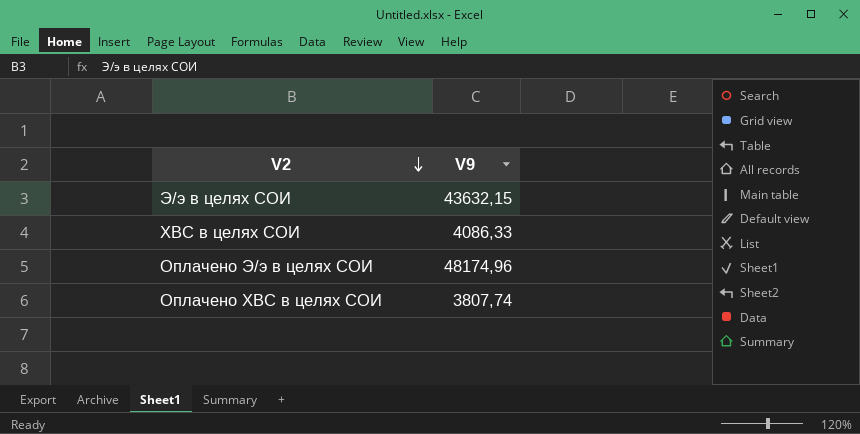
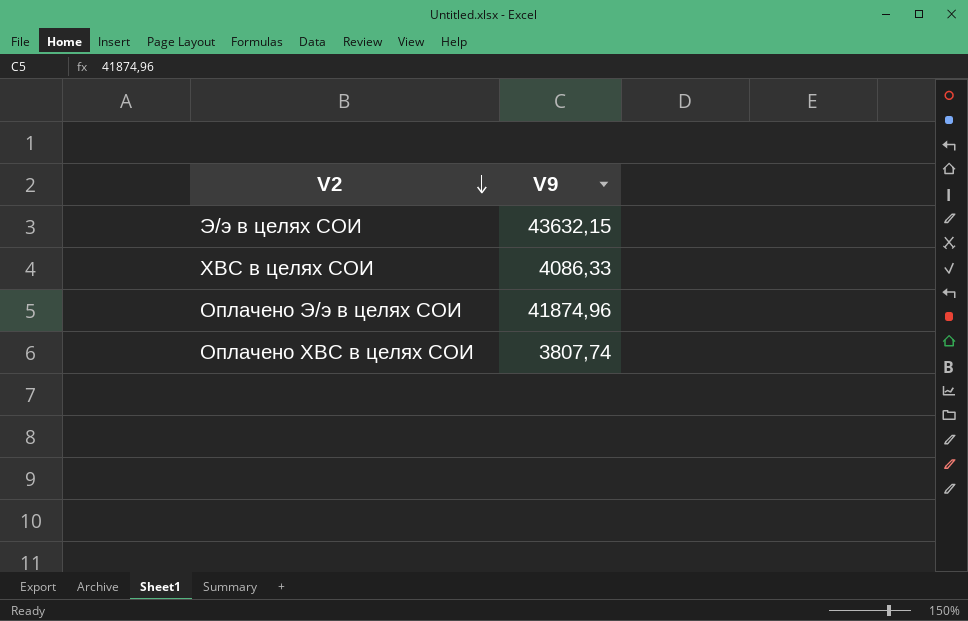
Оплачено Э/э в целях СОИ | V9: 48174,96 -> 41874,96

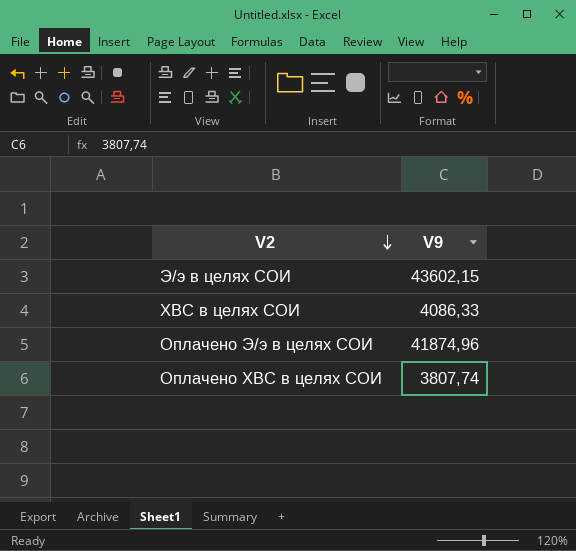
Э/э в целях СОИ | V9: 43632,15 -> 43602,15

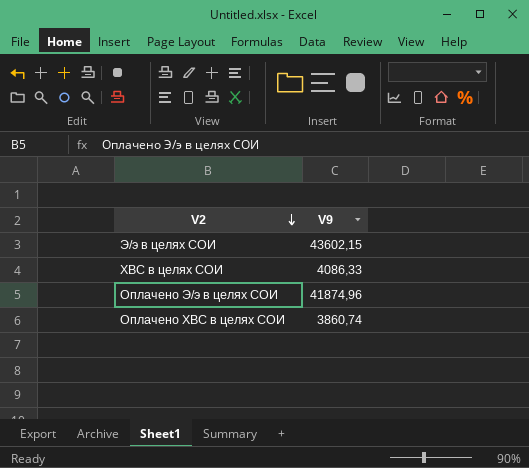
Оплачено ХВС в целях СОИ | V9: 3807,74 -> 3860,74

